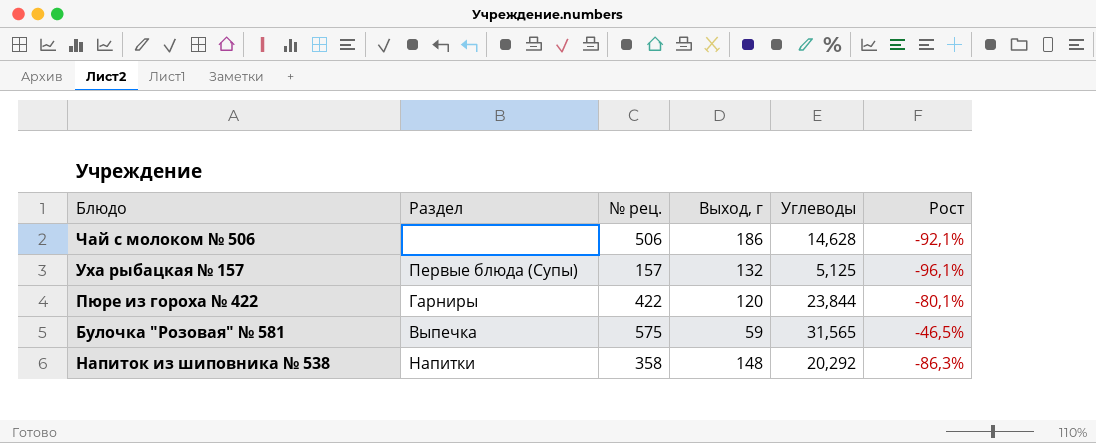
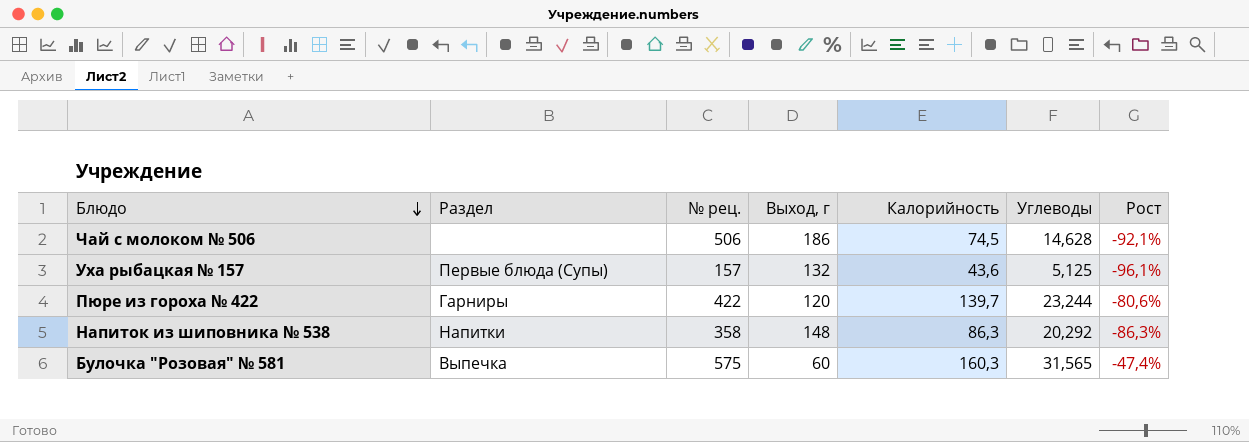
row order: none -> Блюдо descending
column Калорийность | position: none -> 5
Пюре из гороха № 422 | Углеводы: 23,844 -> 23,244
Пюре из гороха № 422 | Рост: -80,1% -> -80,6%
Булочка "Розовая" № 581 | Выход, г: 59 -> 60
Булочка "Розовая" № 581 | Рост: -46,5% -> -47,4%

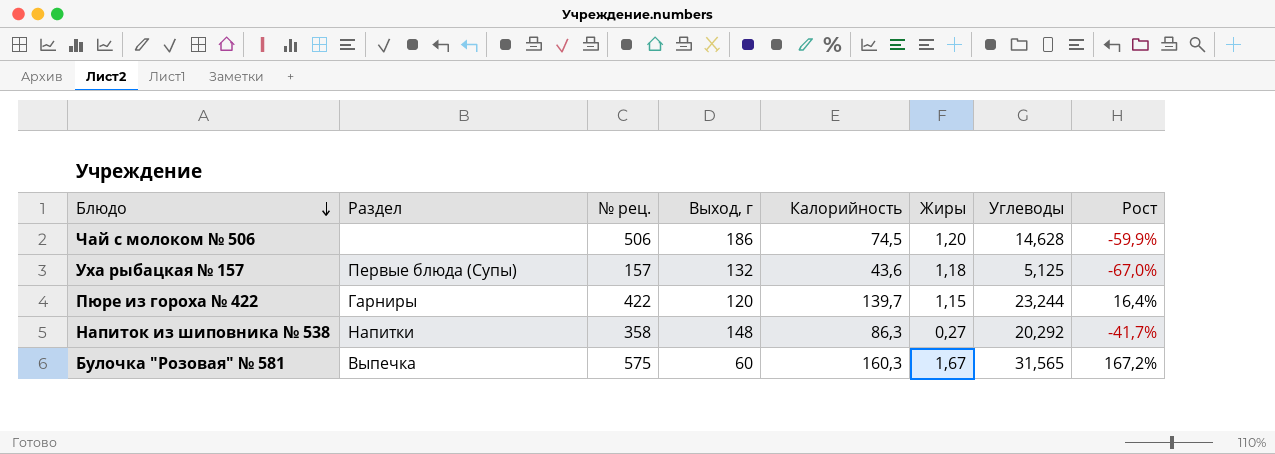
column Жиры | position: none -> 6
column Рост | formula: ([Углеводы] - [Выход, г]) / [Выход, г] -> ([Калорийность] - [Выход, г]) / [Выход, г]

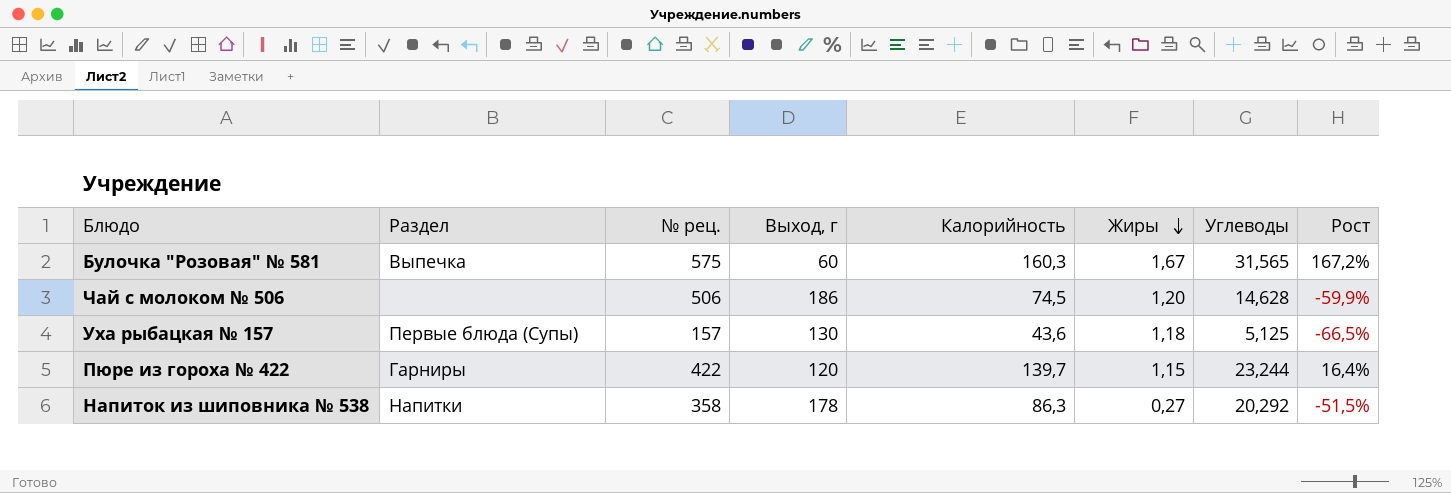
row order: Блюдо descending -> Жиры descending
Уха рыбацкая № 157 | Выход, г: 132 -> 130
Уха рыбацкая № 157 | Рост: -67,0% -> -66,5%
Напиток из шиповника № 538 | Выход, г: 148 -> 178
Напиток из шиповника № 538 | Рост: -41,7% -> -51,5%

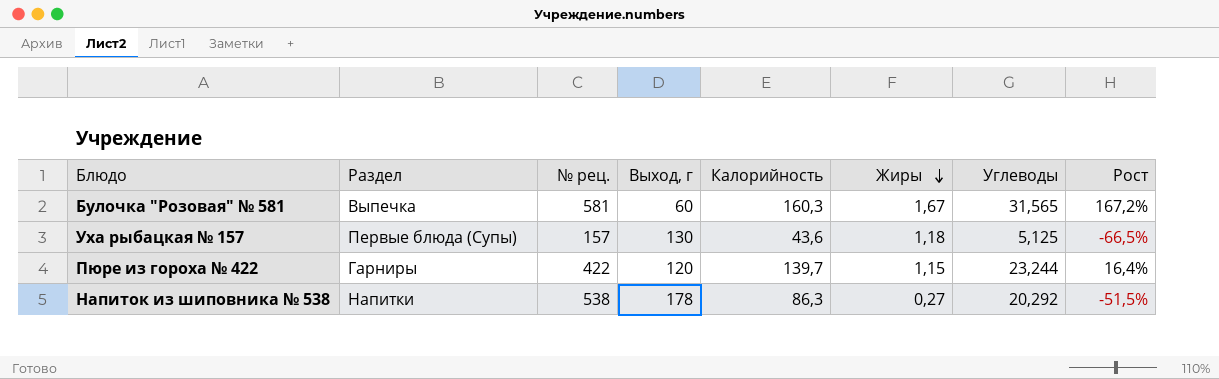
row Чай с молоком № 506: none | 506 | 186 | 74,5 | 1,20 | 14,628 | -59,9% -> none
Булочка "Розовая" № 581 | № рец.: 575 -> 581
Напиток из шиповника № 538 | № рец.: 358 -> 538

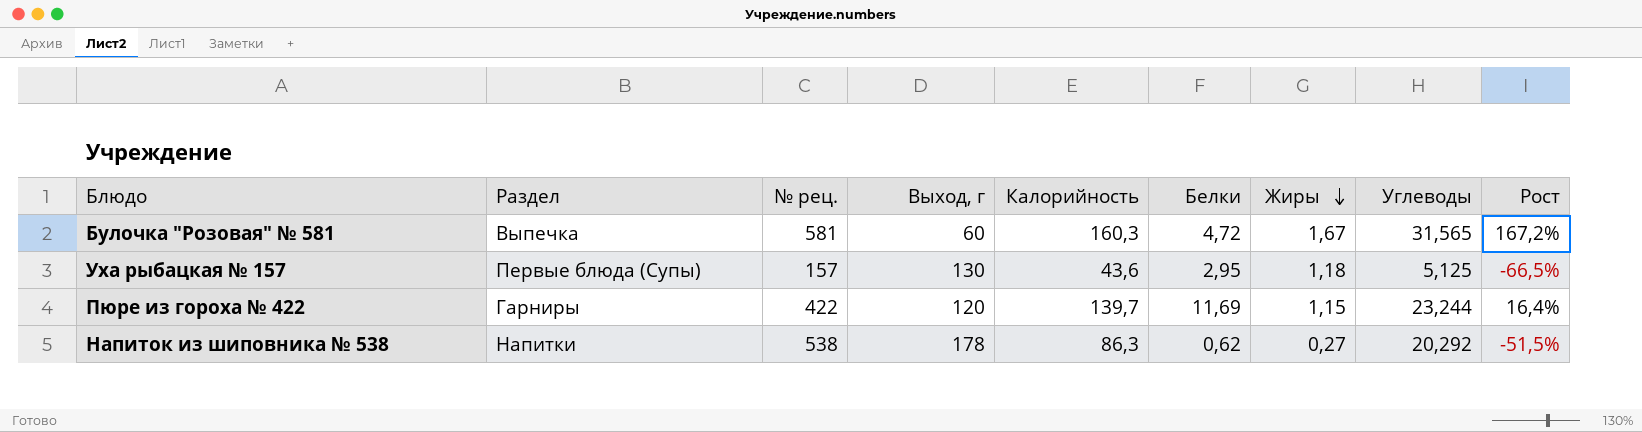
column Белки | position: none -> 6

